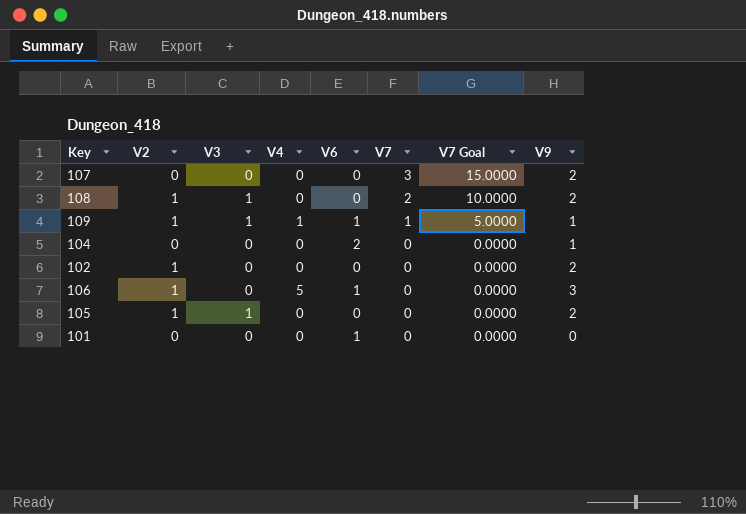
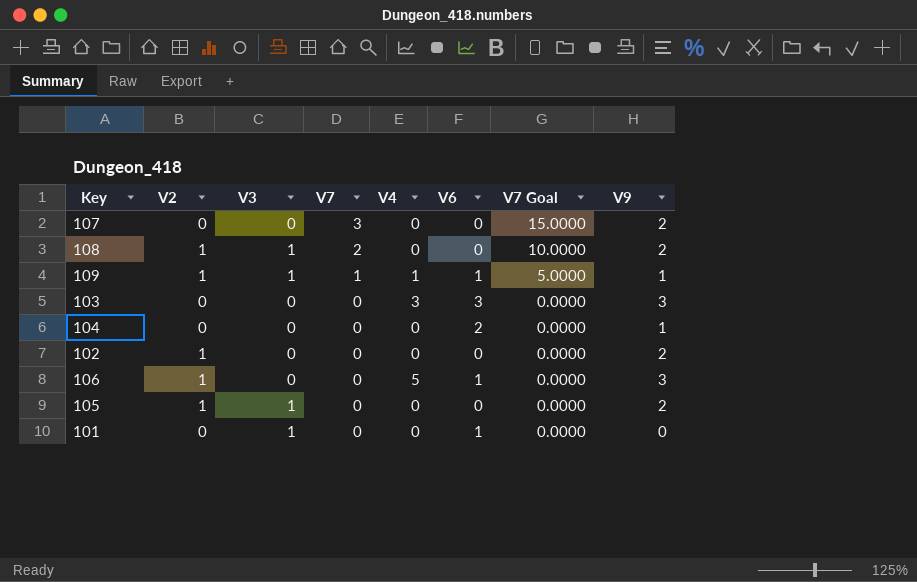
column V7 | position: 6 -> 4
row 103: none -> 0 | 0 | 0 | 3 | 3 | 0.0000 | 3
101 | V3: 0 -> 1

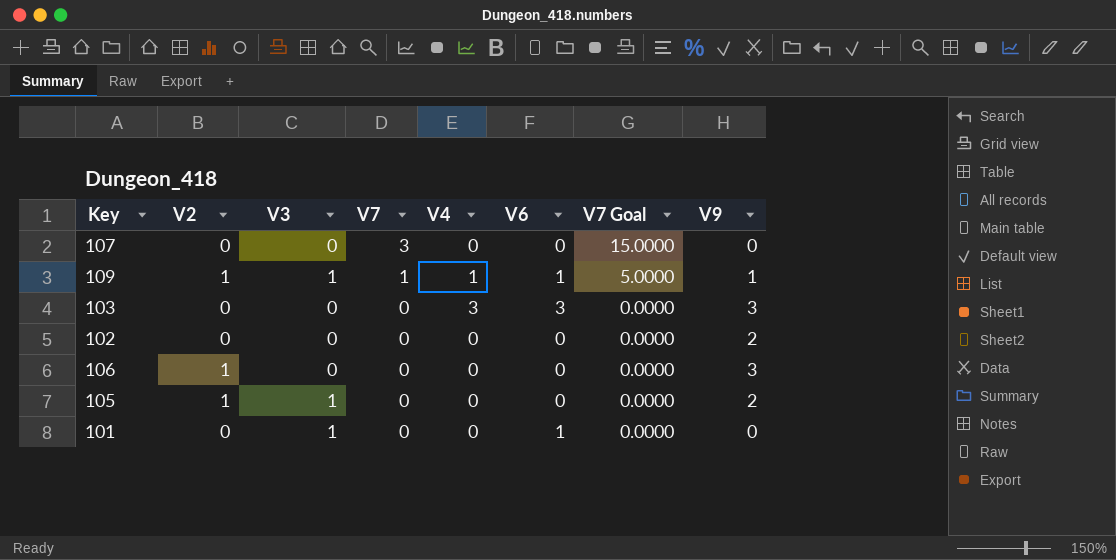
row 108: 1 | 1 | 2 | 0 | 0 | 10.0000 | 2 -> none
row 104: 0 | 0 | 0 | 0 | 2 | 0.0000 | 1 -> none
107 | V9: 2 -> 0
102 | V2: 1 -> 0
106 | V4: 5 -> 0
106 | V6: 1 -> 0

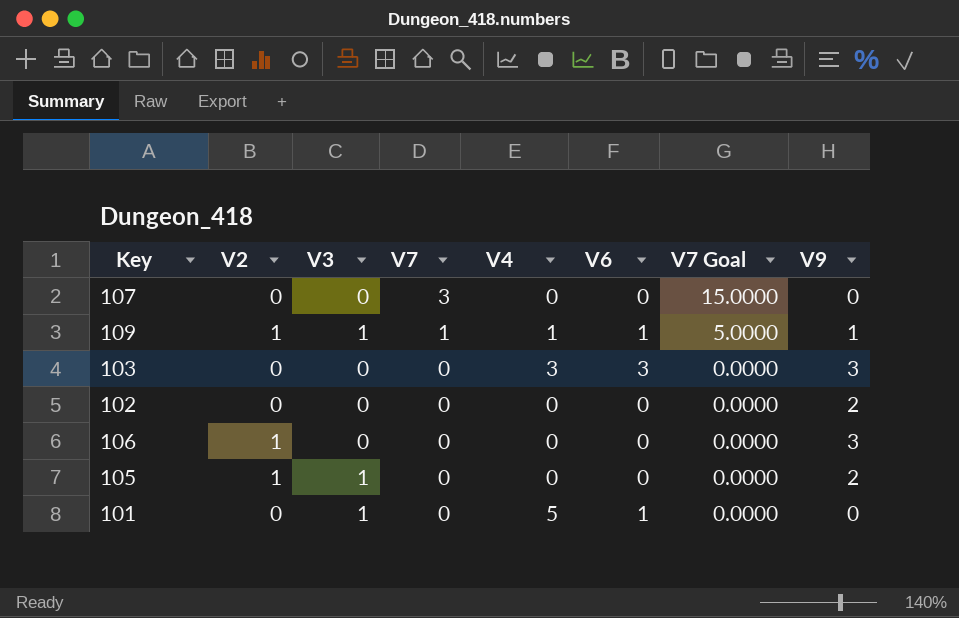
101 | V4: 0 -> 5

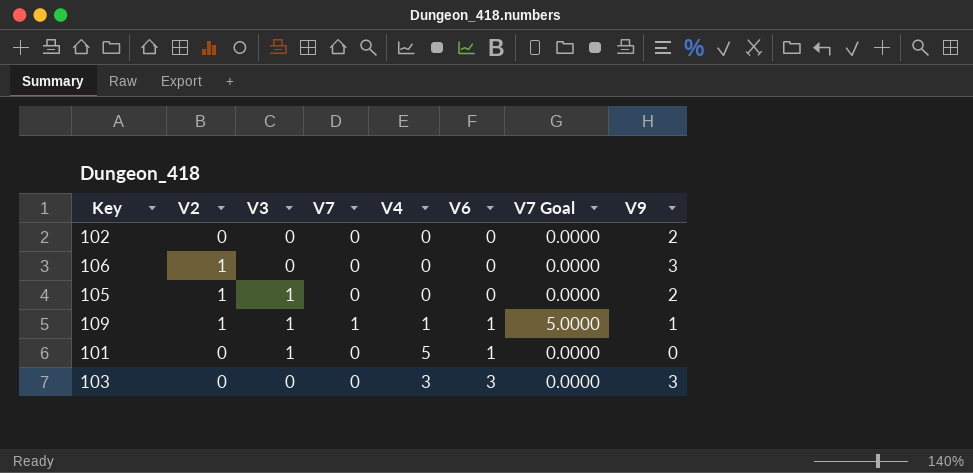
row order: V7 descending -> V6 ascending
row 107: 0 | 0 | 3 | 0 | 0 | 15.0000 | 0 -> none

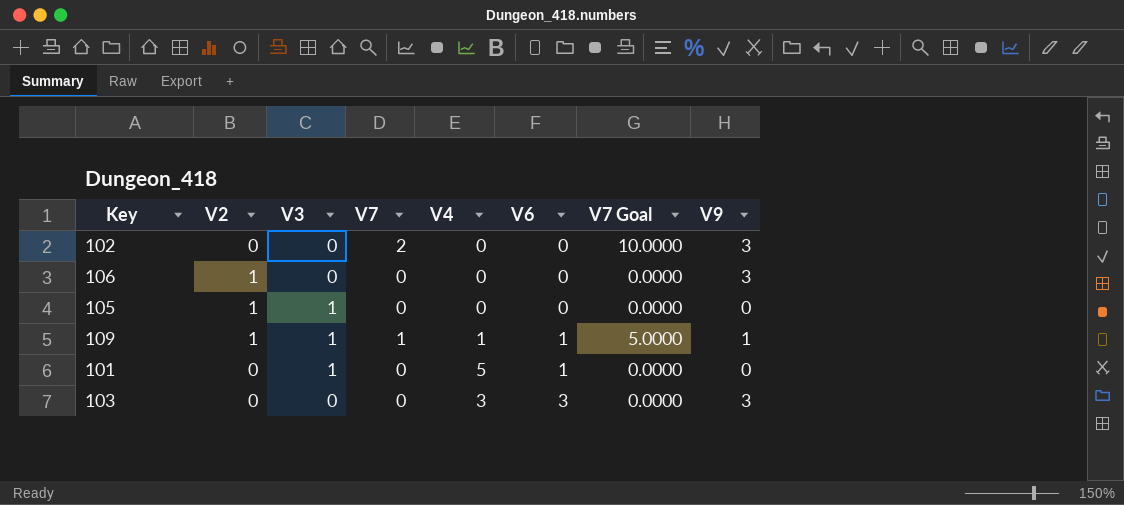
102 | V7: 0 -> 2
102 | V7 Goal: 0.0000 -> 10.0000
102 | V9: 2 -> 3
105 | V9: 2 -> 0

